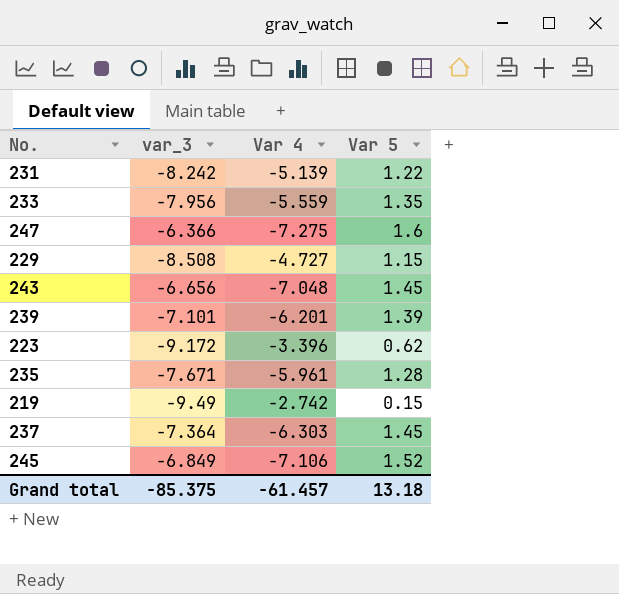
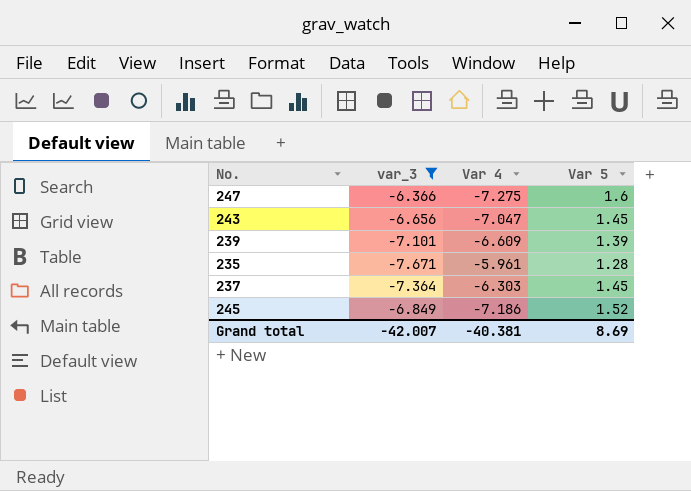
filter: none -> var_3 >= -7.671
243 | Var 4: -7.048 -> -7.047
239 | Var 4: -6.201 -> -6.609
245 | Var 4: -7.106 -> -7.186
Grand total | var_3: -85.375 -> -42.007
Grand total | Var 4: -61.457 -> -40.381
Grand total | Var 5: 13.18 -> 8.69

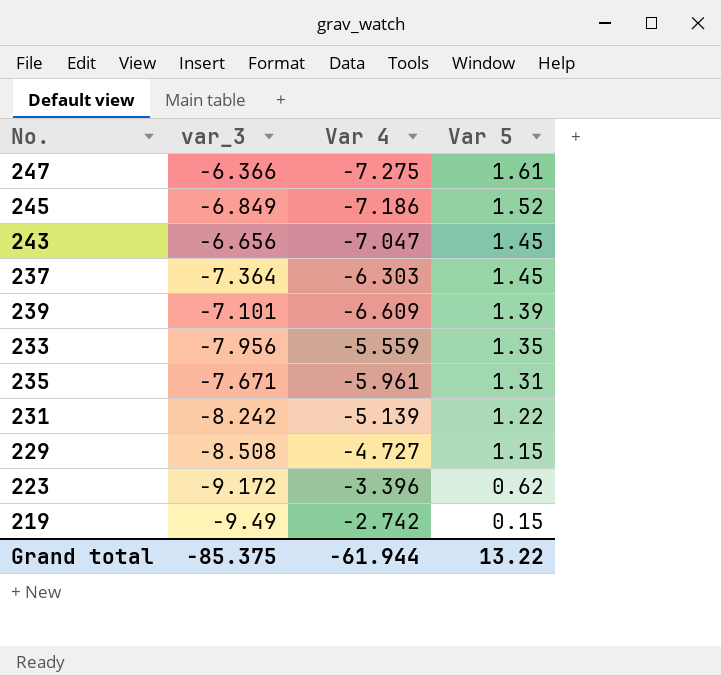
filter: var_3 >= -7.671 -> none
row order: none -> Var 5 descending
247 | Var 5: 1.6 -> 1.61
235 | Var 5: 1.28 -> 1.31
Grand total | var_3: -42.007 -> -85.375
Grand total | Var 4: -40.381 -> -61.944
Grand total | Var 5: 8.69 -> 13.22

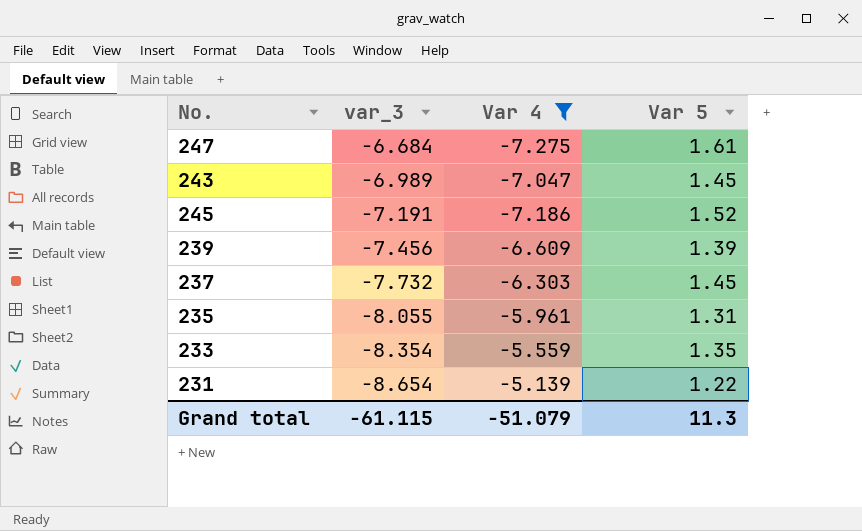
filter: none -> Var 4 <= -5.139
row order: Var 5 descending -> var_3 descending
247 | var_3: -6.366 -> -6.684
243 | var_3: -6.656 -> -6.989
245 | var_3: -6.849 -> -7.191
239 | var_3: -7.101 -> -7.456
237 | var_3: -7.364 -> -7.732
235 | var_3: -7.671 -> -8.055
233 | var_3: -7.956 -> -8.354
231 | var_3: -8.242 -> -8.654
Grand total | var_3: -85.375 -> -61.115
Grand total | Var 4: -61.944 -> -51.079
Grand total | Var 5: 13.22 -> 11.3

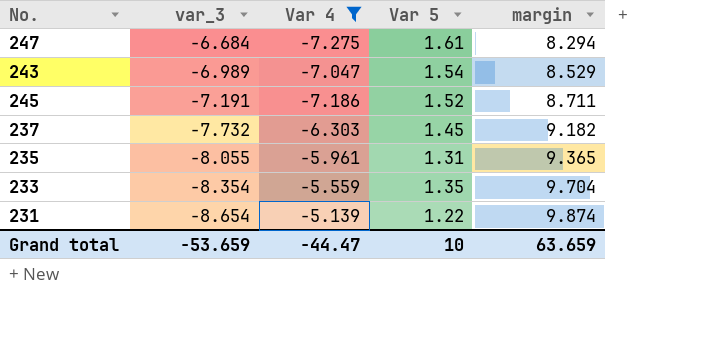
column margin | formula: none -> [Var 5] - [var_3]
row 239: -7.456 | -6.609 | 1.39 -> none
243 | Var 5: 1.45 -> 1.54
Grand total | var_3: -61.115 -> -53.659
Grand total | Var 4: -51.079 -> -44.47
Grand total | Var 5: 11.3 -> 10

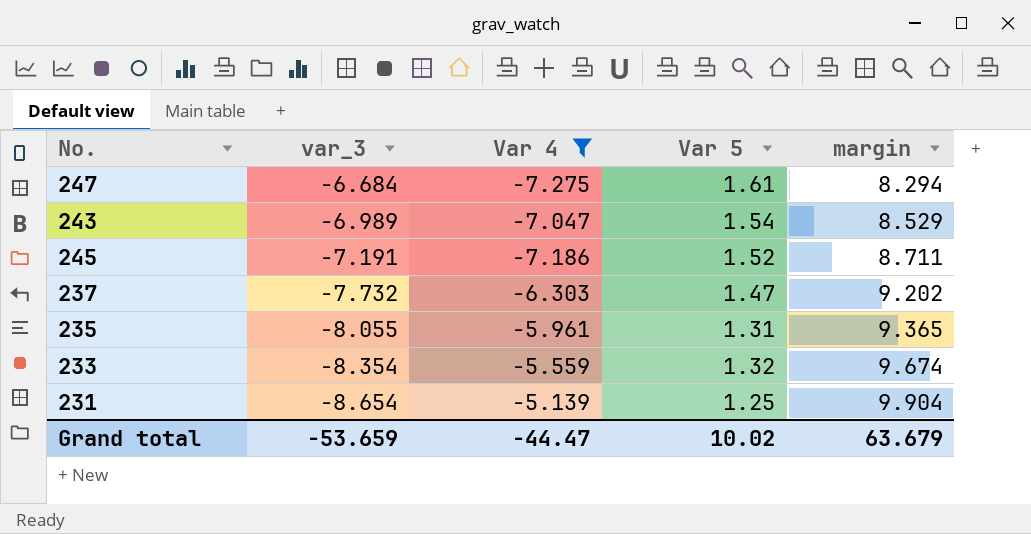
237 | Var 5: 1.45 -> 1.47
237 | margin: 9.182 -> 9.202
233 | Var 5: 1.35 -> 1.32
233 | margin: 9.704 -> 9.674
231 | Var 5: 1.22 -> 1.25
231 | margin: 9.874 -> 9.904
Grand total | Var 5: 10 -> 10.02
Grand total | margin: 63.659 -> 63.679

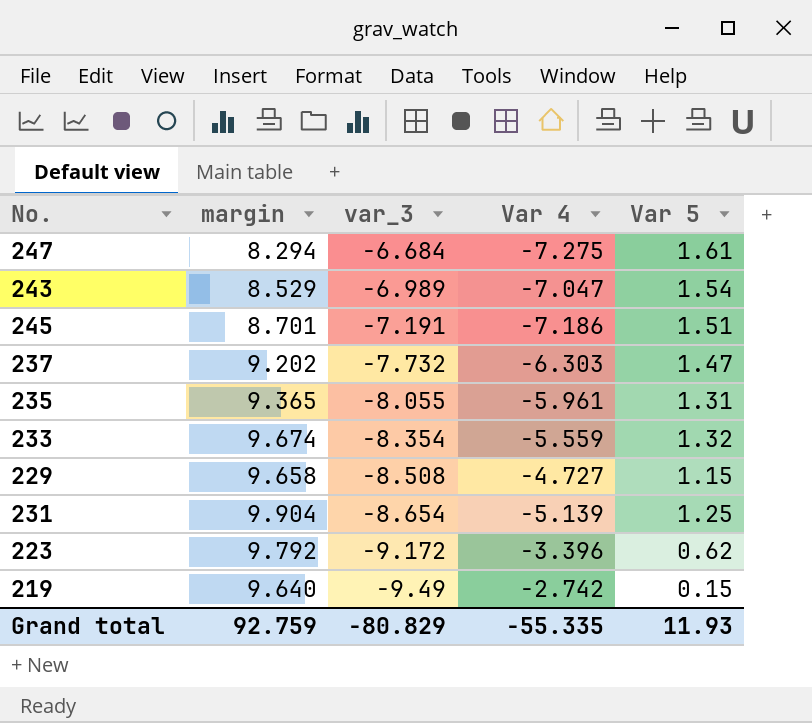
filter: Var 4 <= -5.139 -> none
column margin | position: 5 -> 2
245 | margin: 8.711 -> 8.701
245 | Var 5: 1.52 -> 1.51
Grand total | margin: 63.679 -> 92.759
Grand total | var_3: -53.659 -> -80.829
Grand total | Var 4: -44.47 -> -55.335
Grand total | Var 5: 10.02 -> 11.93

